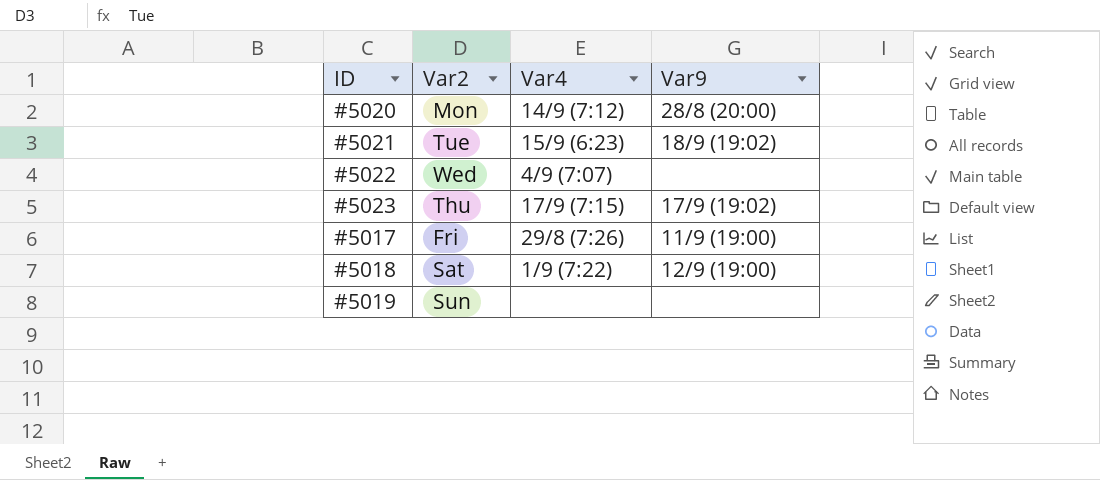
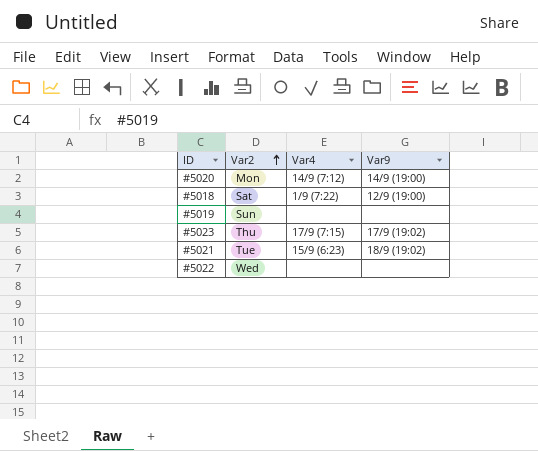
row order: none -> Var2 ascending
row #5017: Fri | 29/8 (7:26) | 11/9 (19:00) -> none
#5020 | Var9: 28/8 (20:00) -> 14/9 (19:00)
#5022 | Var4: 4/9 (7:07) -> none

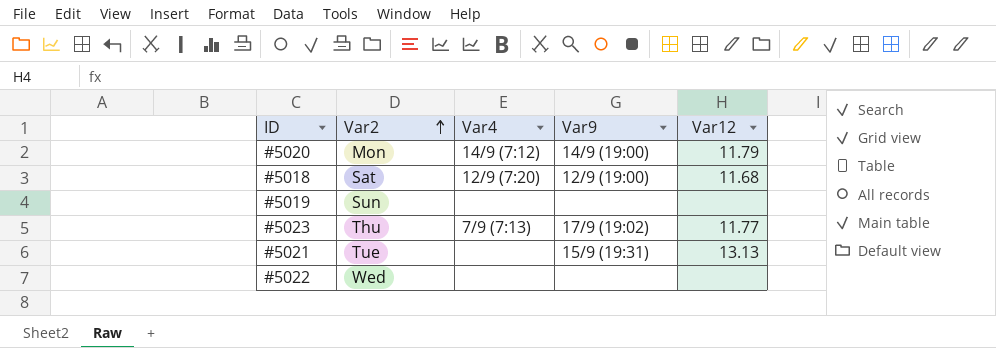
column Var12 | position: none -> 5
#5018 | Var4: 1/9 (7:22) -> 12/9 (7:20)
#5023 | Var4: 17/9 (7:15) -> 7/9 (7:13)
#5021 | Var4: 15/9 (6:23) -> none
#5021 | Var9: 18/9 (19:02) -> 15/9 (19:31)

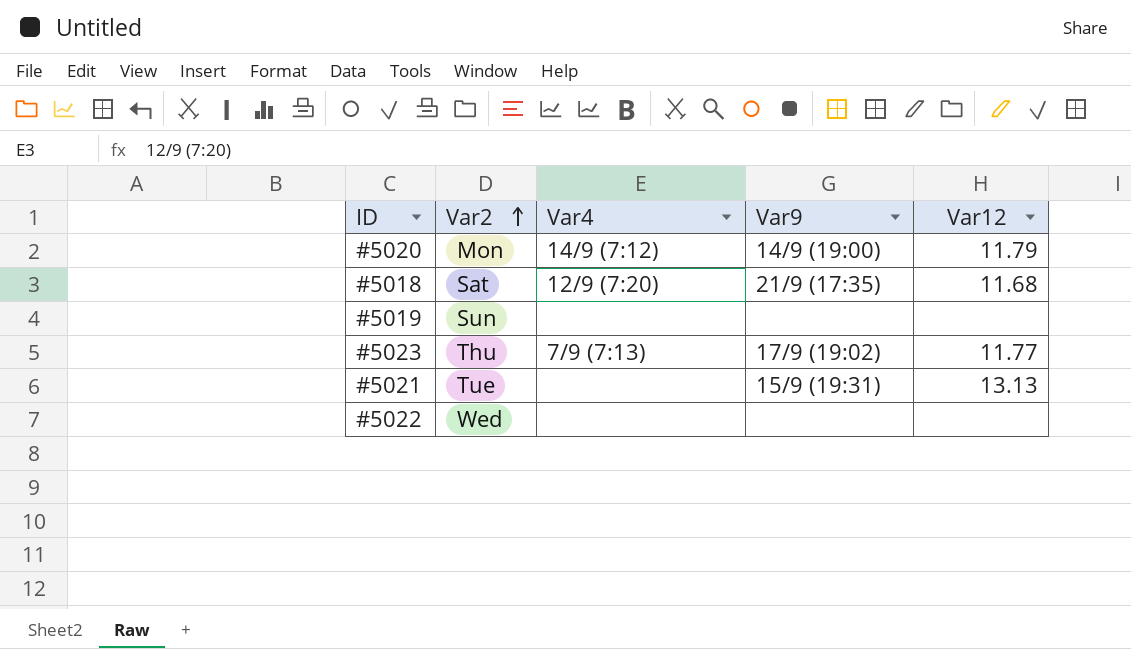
#5018 | Var9: 12/9 (19:00) -> 21/9 (17:35)

